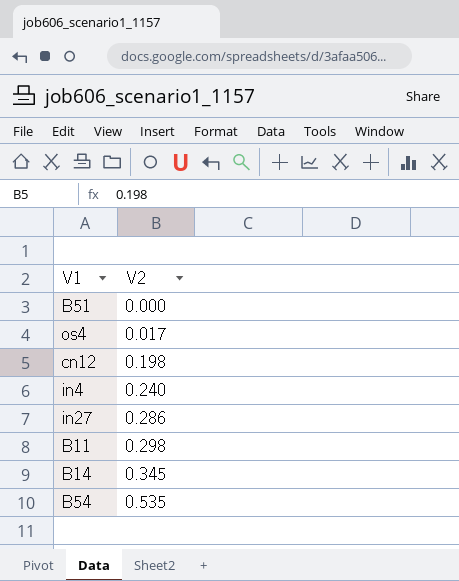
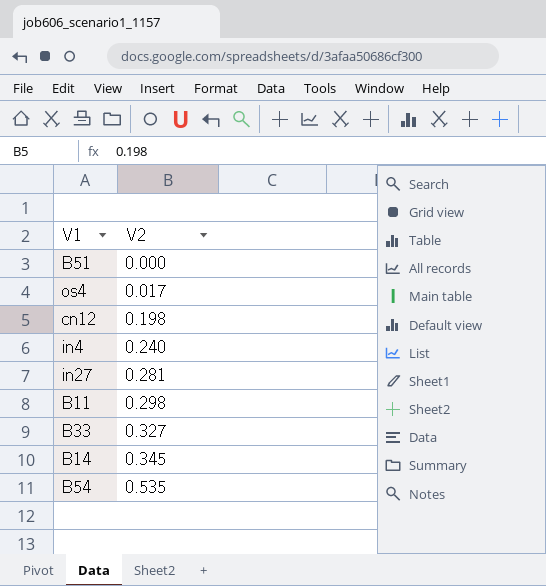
in27 | V2: 0.286 -> 0.281
row B33: none -> 0.327

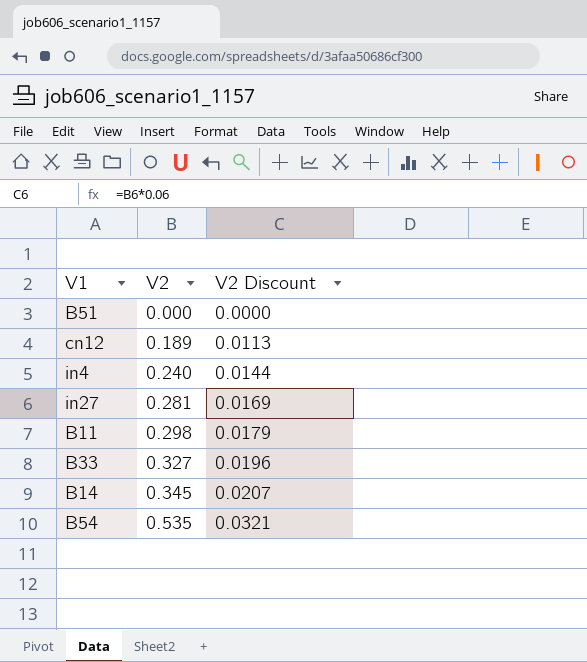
column V2 Discount | formula: none -> [V2] * 0.06
row os4: 0.017 -> none
cn12 | V2: 0.198 -> 0.189

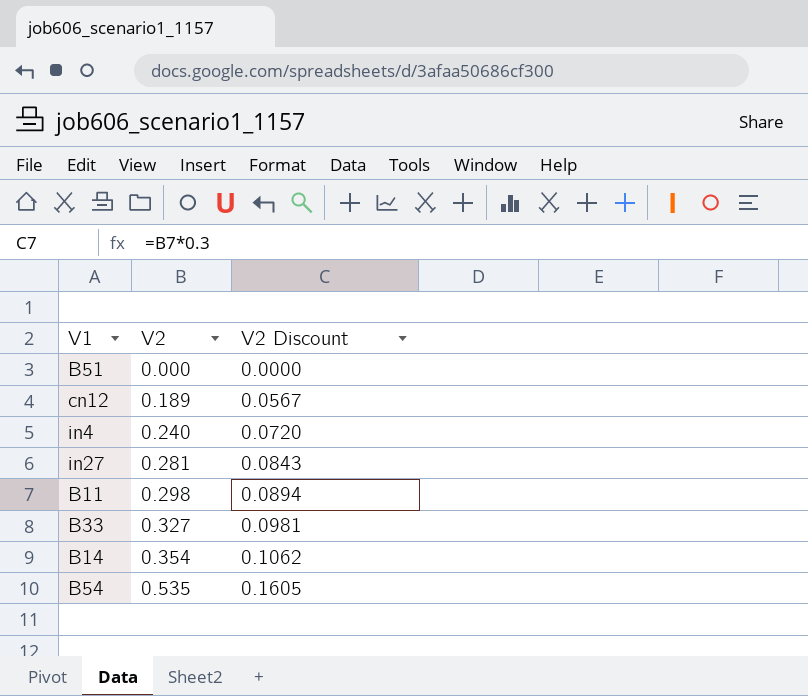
column V2 Discount | formula: [V2] * 0.06 -> [V2] * 0.3
B14 | V2: 0.345 -> 0.354

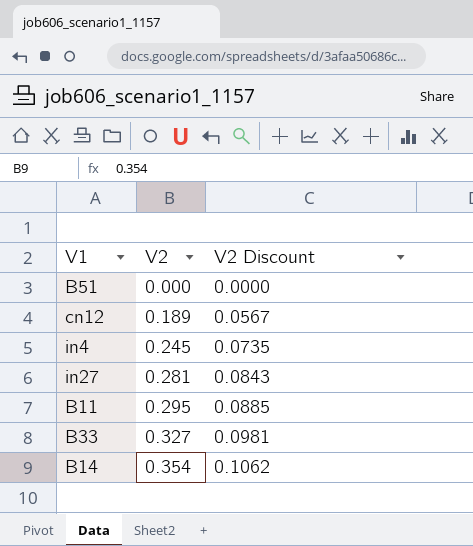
row B54: 0.535 | 0.1605 -> none
in4 | V2: 0.240 -> 0.245
in4 | V2 Discount: 0.0720 -> 0.0735
B11 | V2: 0.298 -> 0.295
B11 | V2 Discount: 0.0894 -> 0.0885

